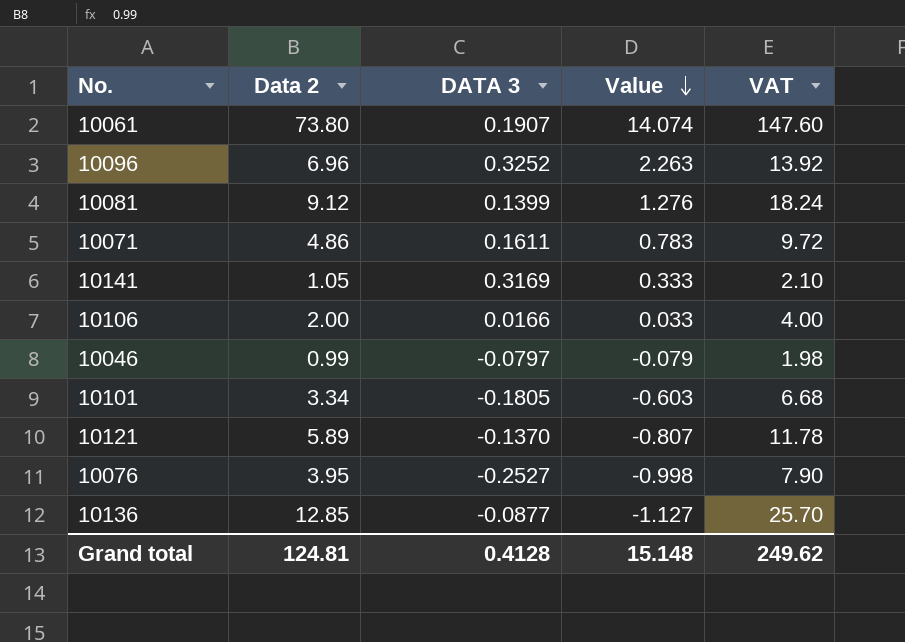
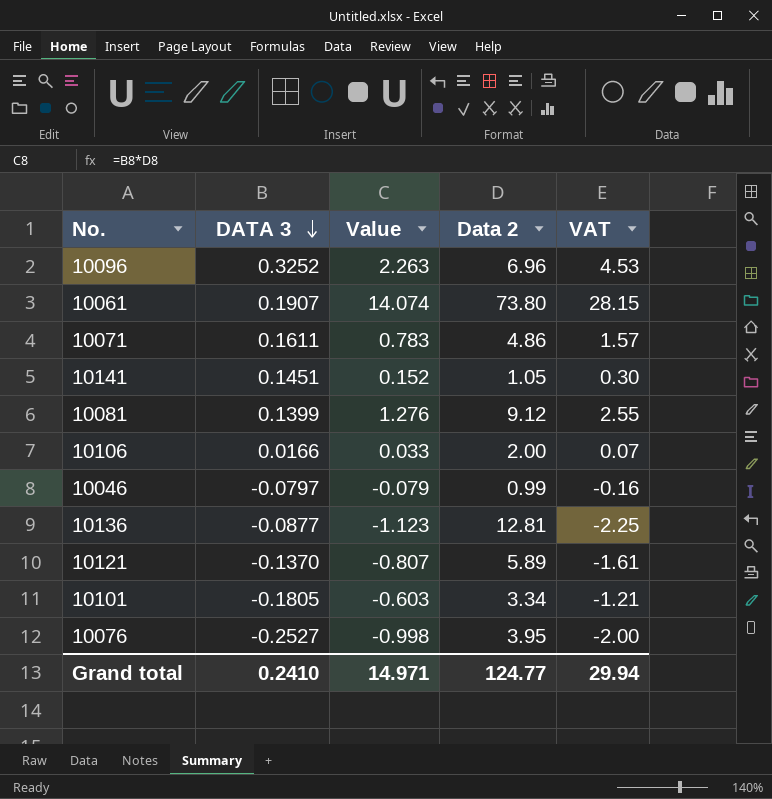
row order: Value descending -> DATA 3 descending
column Data 2 | position: 2 -> 4
column VAT | formula: [Data 2] * 2 -> [Value] * 2
10141 | DATA 3: 0.3169 -> 0.1451
10141 | Value: 0.333 -> 0.152
10136 | Value: -1.127 -> -1.123
10136 | Data 2: 12.85 -> 12.81
Grand total | DATA 3: 0.4128 -> 0.2410
Grand total | Value: 15.148 -> 14.971
Grand total | Data 2: 124.81 -> 124.77
Grand total | VAT: 249.62 -> 29.94

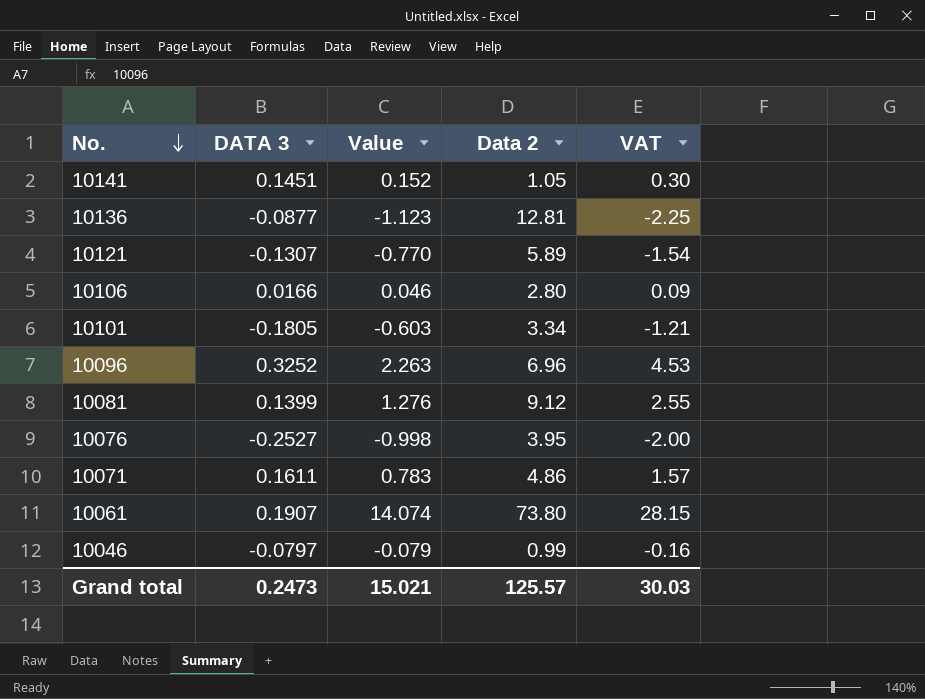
row order: DATA 3 descending -> No. descending
10121 | DATA 3: -0.1370 -> -0.1307
10121 | Value: -0.807 -> -0.770
10121 | VAT: -1.61 -> -1.54
10106 | Value: 0.033 -> 0.046
10106 | Data 2: 2.00 -> 2.80
10106 | VAT: 0.07 -> 0.09
Grand total | DATA 3: 0.2410 -> 0.2473
Grand total | Value: 14.971 -> 15.021
Grand total | Data 2: 124.77 -> 125.57
Grand total | VAT: 29.94 -> 30.03

